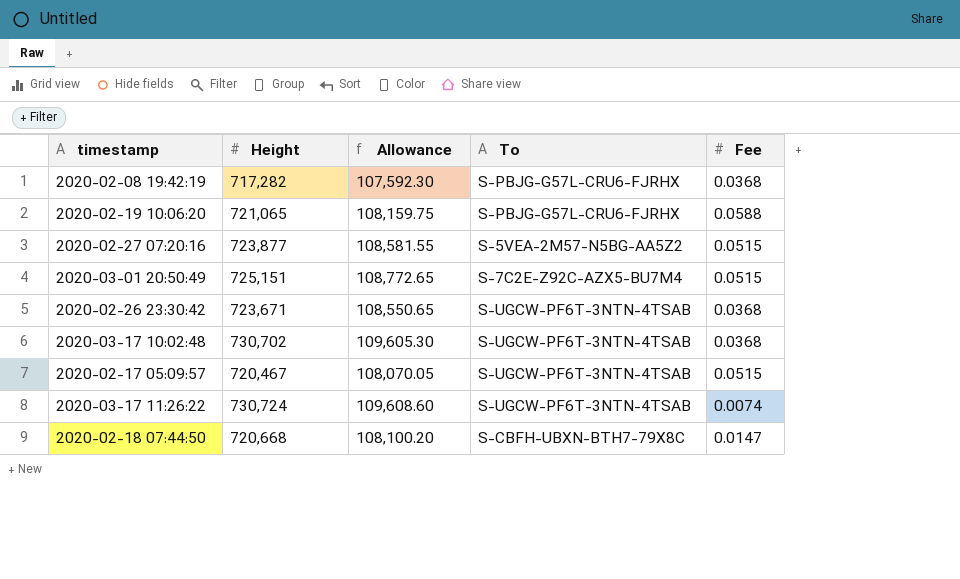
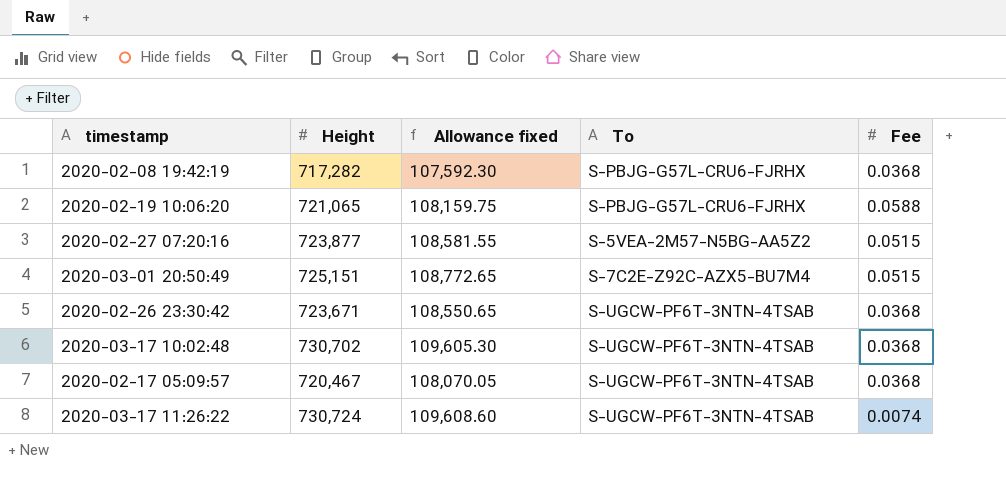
column name: Allowance -> Allowance fixed
row 2020-02-18 07:44:50: 720,668 | 108,100.20 | S-CBFH-UBXN-BTH7-79X8C | 0.0147 -> none
2020-02-17 05:09:57 | Fee: 0.0515 -> 0.0368

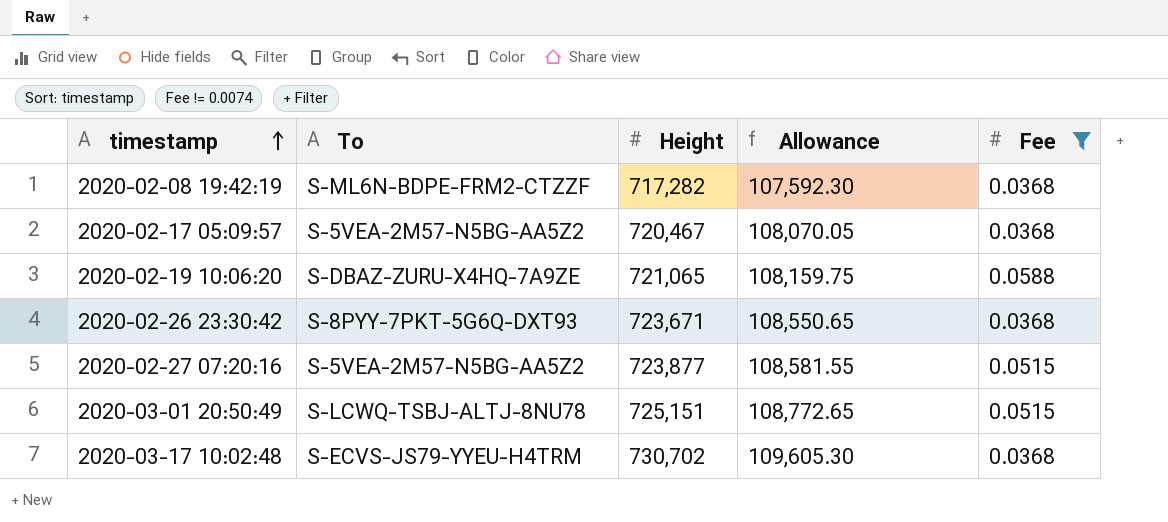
filter: none -> Fee != 0.0074
row order: none -> timestamp ascending
column To | position: 4 -> 2
column name: Allowance fixed -> Allowance
2020-02-08 19:42:19 | To: S-PBJG-G57L-CRU6-FJRHX -> S-ML6N-BDPE-FRM2-CTZZF
2020-02-17 05:09:57 | To: S-UGCW-PF6T-3NTN-4TSAB -> S-5VEA-2M57-N5BG-AA5Z2
2020-02-19 10:06:20 | To: S-PBJG-G57L-CRU6-FJRHX -> S-DBAZ-ZURU-X4HQ-7A9ZE
2020-02-26 23:30:42 | To: S-UGCW-PF6T-3NTN-4TSAB -> S-8PYY-7PKT-5G6Q-DXT93
2020-03-01 20:50:49 | To: S-7C2E-Z92C-AZX5-BU7M4 -> S-LCWQ-TSBJ-ALTJ-8NU78
2020-03-17 10:02:48 | To: S-UGCW-PF6T-3NTN-4TSAB -> S-ECVS-JS79-YYEU-H4TRM

